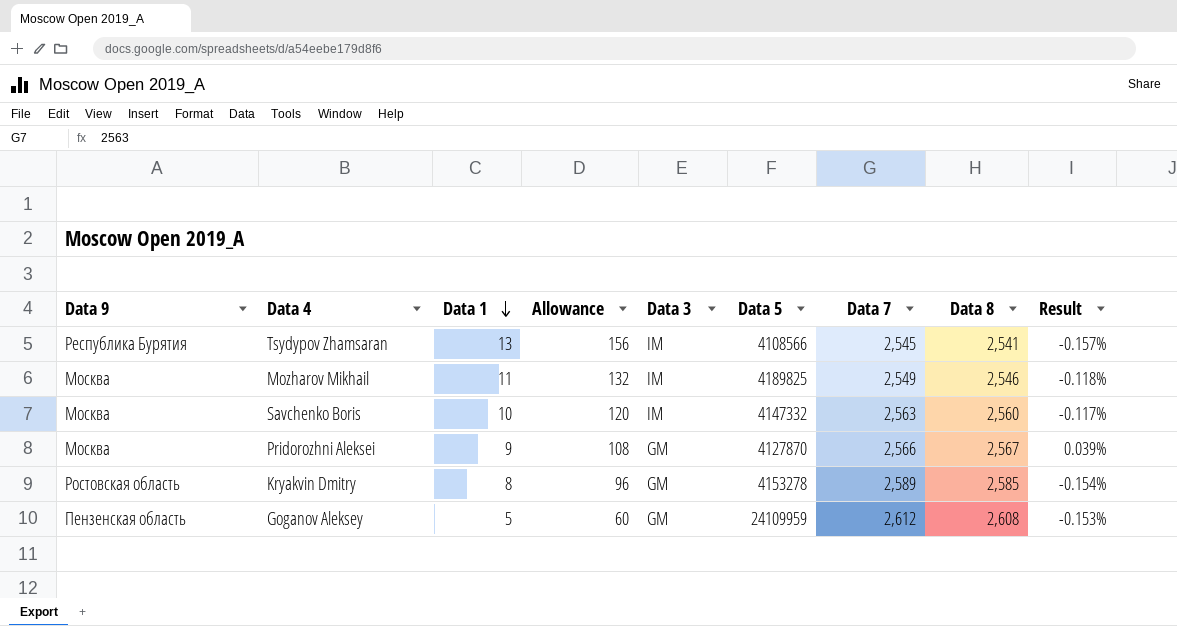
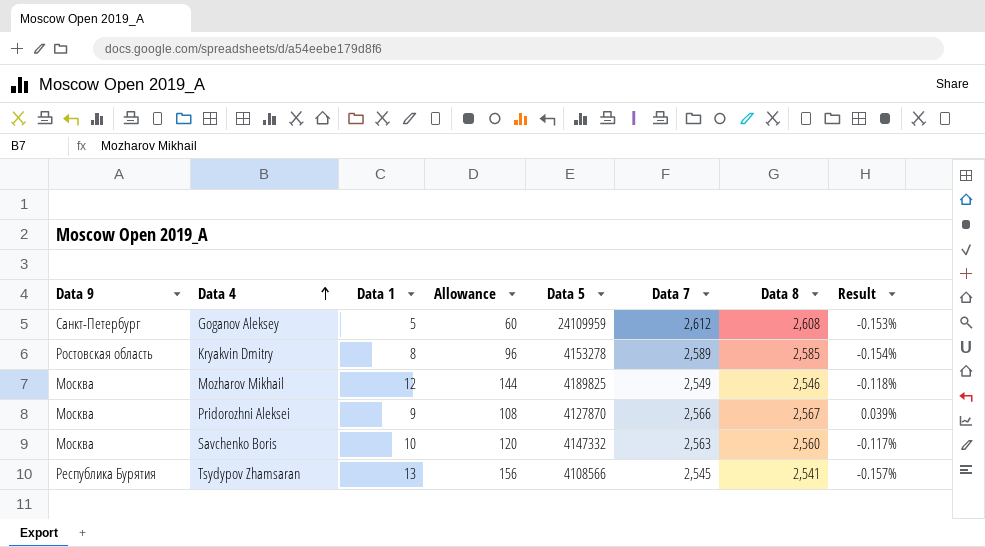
row order: Data 1 descending -> Data 4 ascending
column Data 3 | position: 5 -> none
Goganov Aleksey | Data 9: Пензенская область -> Санкт-Петербург
Mozharov Mikhail | Data 1: 11 -> 12
Mozharov Mikhail | Allowance: 132 -> 144

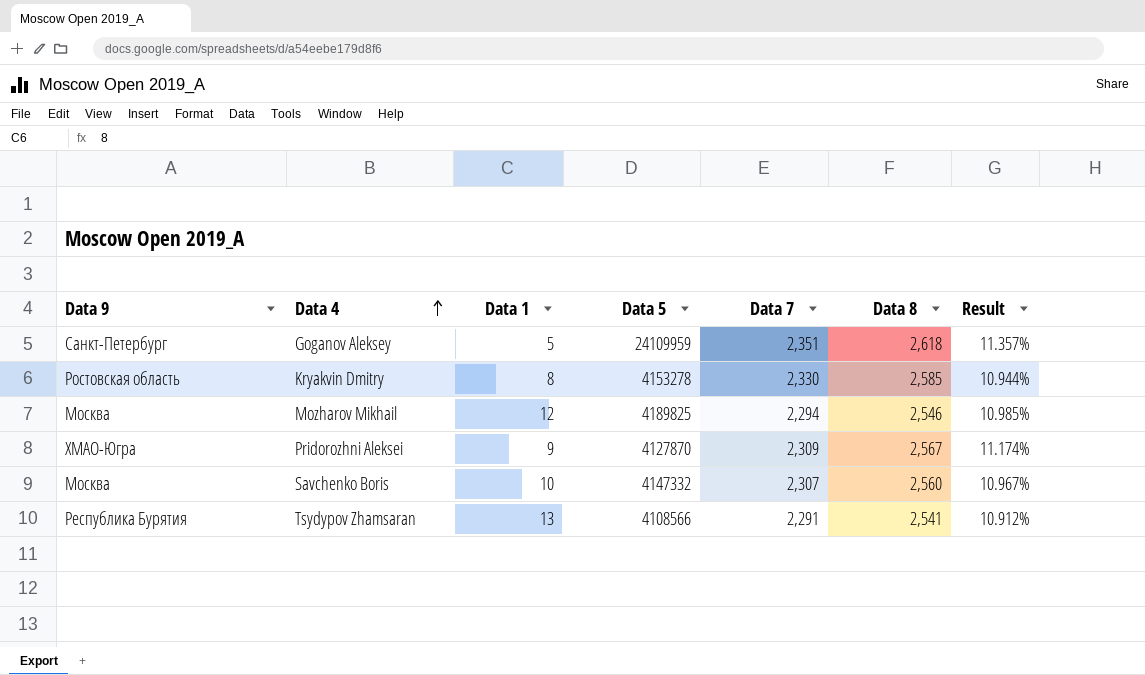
column Allowance | formula: [Data 1] * 12 -> none
Goganov Aleksey | Data 7: 2,612 -> 2,351
Goganov Aleksey | Data 8: 2,608 -> 2,618
Goganov Aleksey | Result: -0.153% -> 11.357%
Kryakvin Dmitry | Data 7: 2,589 -> 2,330
Kryakvin Dmitry | Result: -0.154% -> 10.944%
Mozharov Mikhail | Data 7: 2,549 -> 2,294
Mozharov Mikhail | Result: -0.118% -> 10.985%
Pridorozhni Aleksei | Data 9: Москва -> ХМАО-Югра
Pridorozhni Aleksei | Data 7: 2,566 -> 2,309
Pridorozhni Aleksei | Result: 0.039% -> 11.174%
Savchenko Boris | Data 7: 2,563 -> 2,307
Savchenko Boris | Result: -0.117% -> 10.967%
Tsydypov Zhamsaran | Data 7: 2,545 -> 2,291
Tsydypov Zhamsaran | Result: -0.157% -> 10.912%

